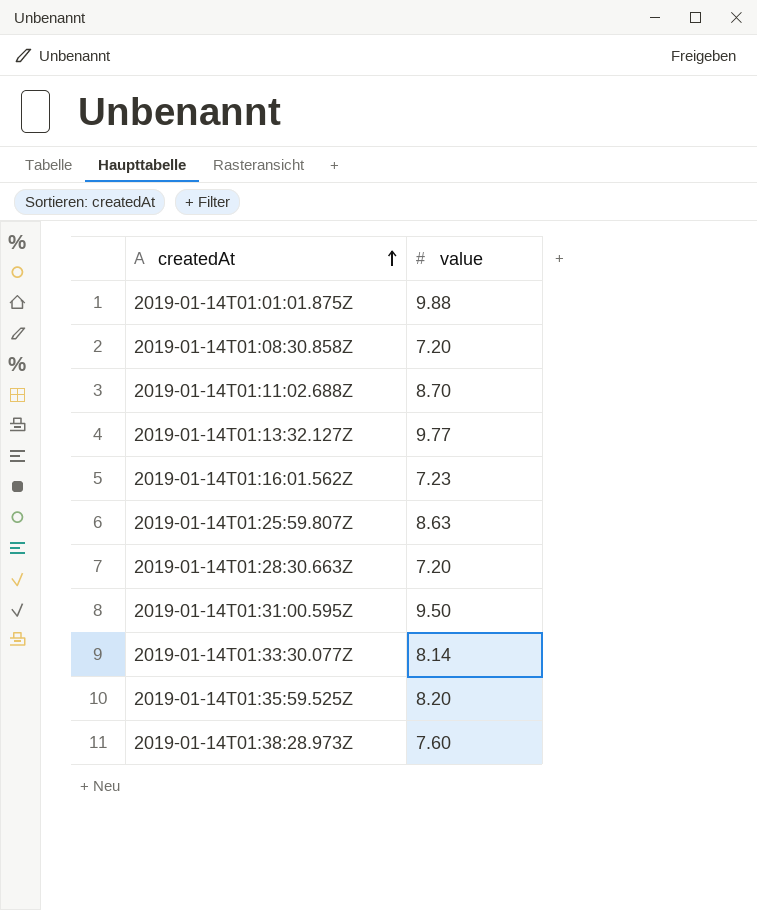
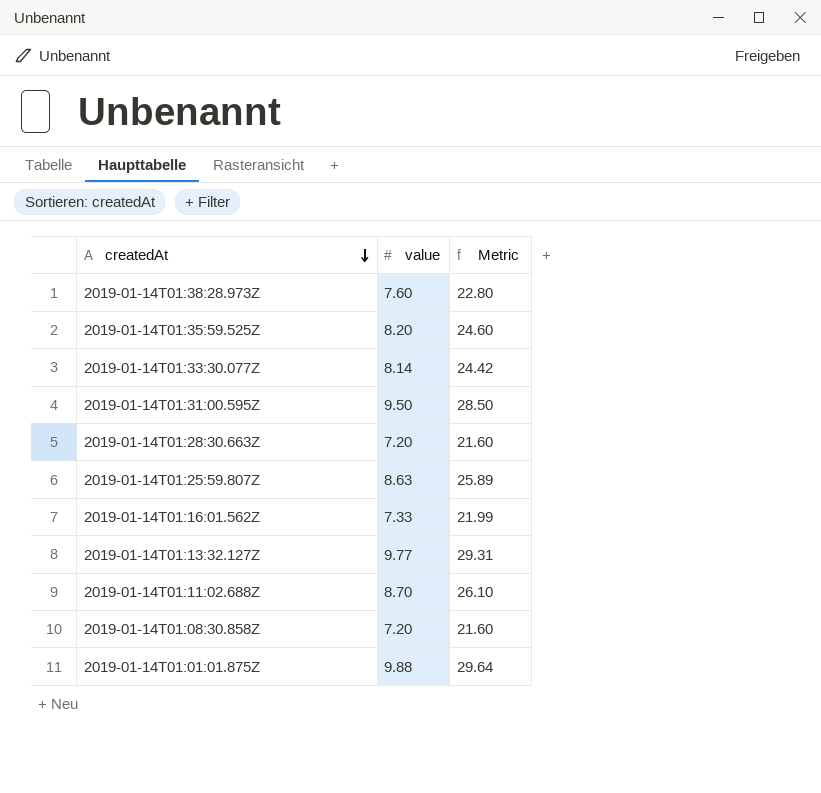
row order: createdAt ascending -> createdAt descending
column Metric | formula: none -> [value] * 3
2019-01-14T01:16:01.562Z | value: 7.23 -> 7.33

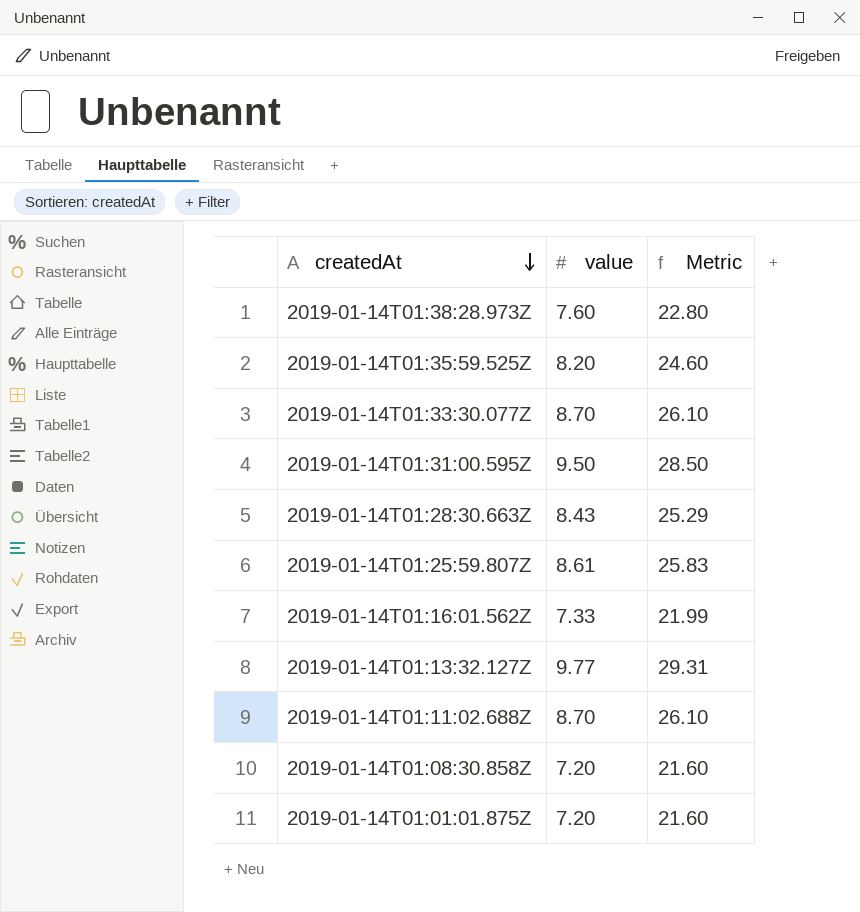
2019-01-14T01:33:30.077Z | value: 8.14 -> 8.70
2019-01-14T01:33:30.077Z | Metric: 24.42 -> 26.10
2019-01-14T01:28:30.663Z | value: 7.20 -> 8.43
2019-01-14T01:28:30.663Z | Metric: 21.60 -> 25.29
2019-01-14T01:25:59.807Z | value: 8.63 -> 8.61
2019-01-14T01:25:59.807Z | Metric: 25.89 -> 25.83
2019-01-14T01:01:01.875Z | value: 9.88 -> 7.20
2019-01-14T01:01:01.875Z | Metric: 29.64 -> 21.60

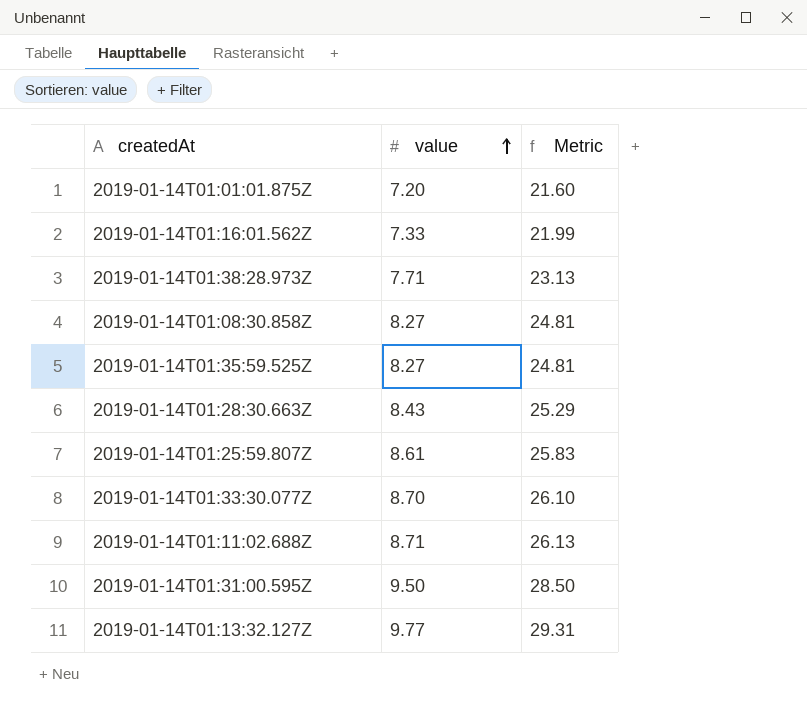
row order: createdAt descending -> value ascending
2019-01-14T01:38:28.973Z | value: 7.60 -> 7.71
2019-01-14T01:38:28.973Z | Metric: 22.80 -> 23.13
2019-01-14T01:08:30.858Z | value: 7.20 -> 8.27
2019-01-14T01:08:30.858Z | Metric: 21.60 -> 24.81
2019-01-14T01:35:59.525Z | value: 8.20 -> 8.27
2019-01-14T01:35:59.525Z | Metric: 24.60 -> 24.81
2019-01-14T01:11:02.688Z | value: 8.70 -> 8.71
2019-01-14T01:11:02.688Z | Metric: 26.10 -> 26.13

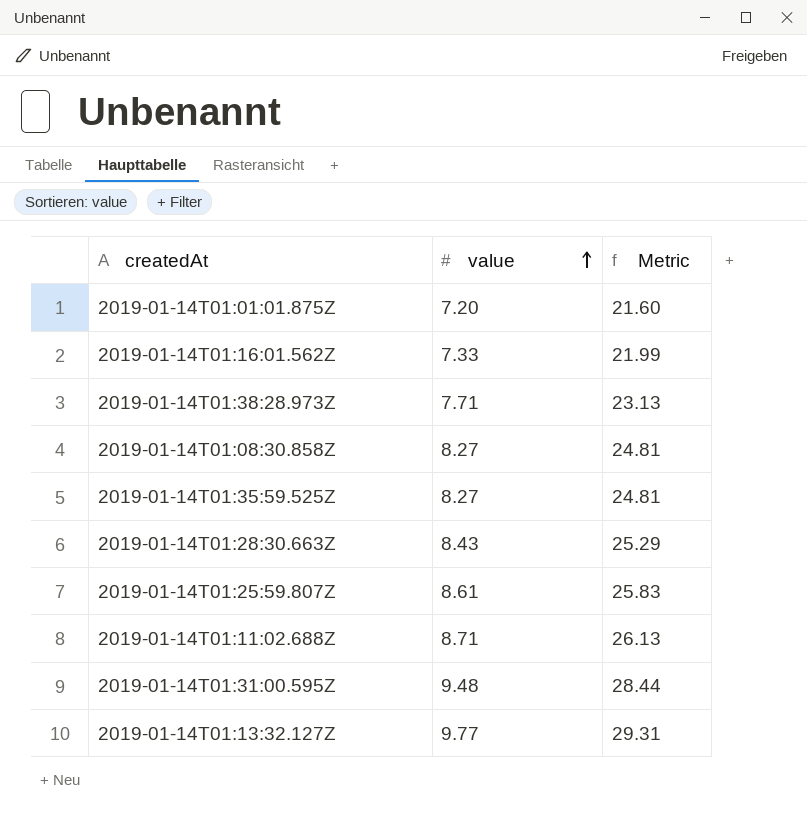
row 2019-01-14T01:33:30.077Z: 8.70 | 26.10 -> none
2019-01-14T01:31:00.595Z | value: 9.50 -> 9.48
2019-01-14T01:31:00.595Z | Metric: 28.50 -> 28.44

